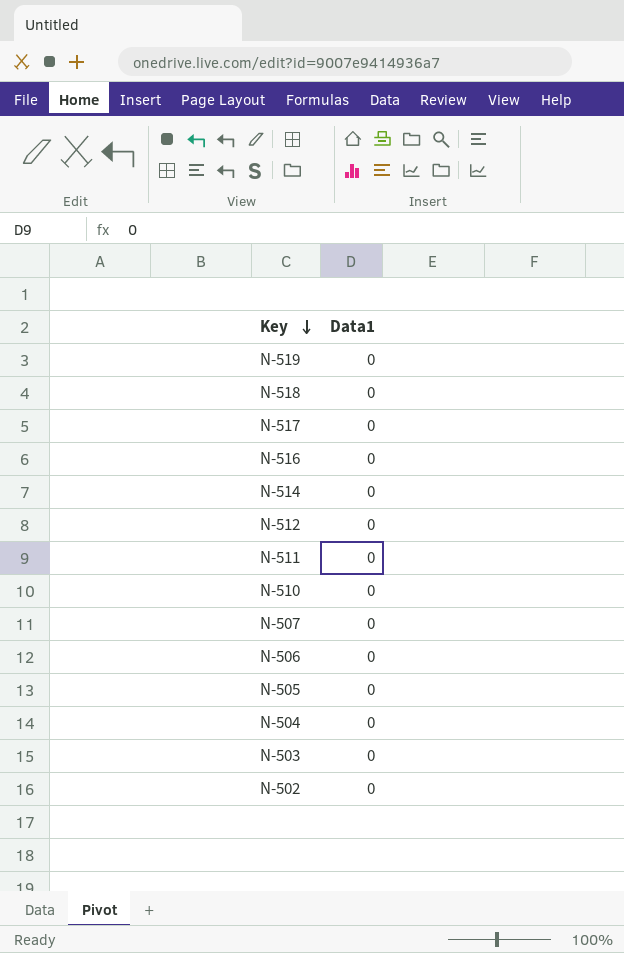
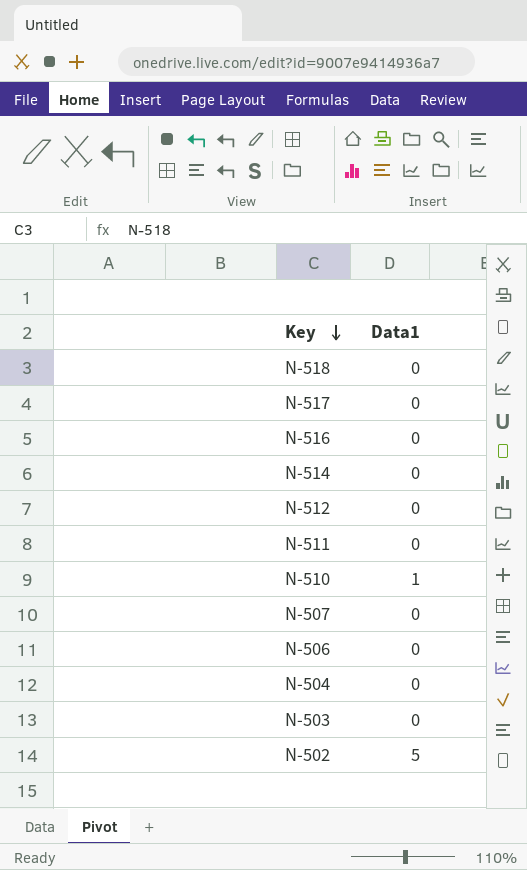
row N-519: 0 -> none
row N-505: 0 -> none
N-510 | Data1: 0 -> 1
N-502 | Data1: 0 -> 5

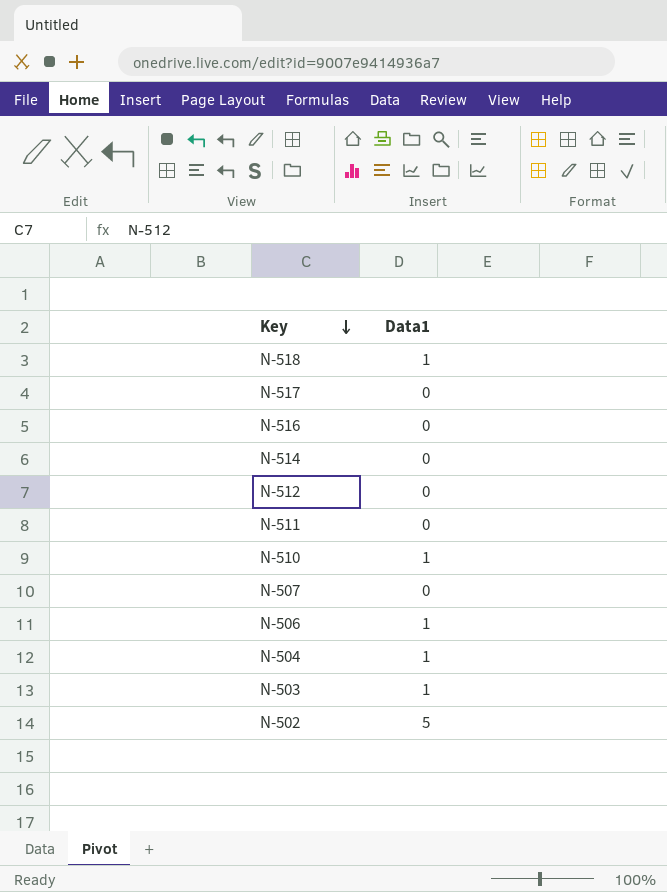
N-518 | Data1: 0 -> 1
N-506 | Data1: 0 -> 1
N-504 | Data1: 0 -> 1
N-503 | Data1: 0 -> 1

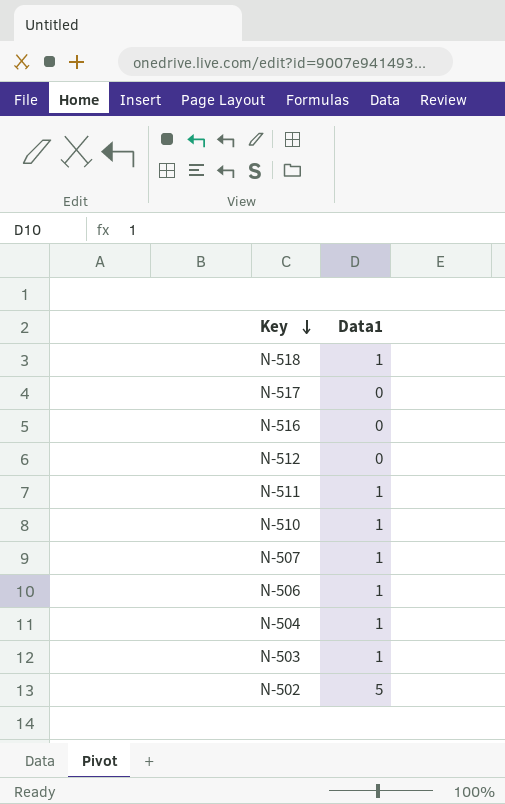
row N-514: 0 -> none
N-511 | Data1: 0 -> 1
N-507 | Data1: 0 -> 1

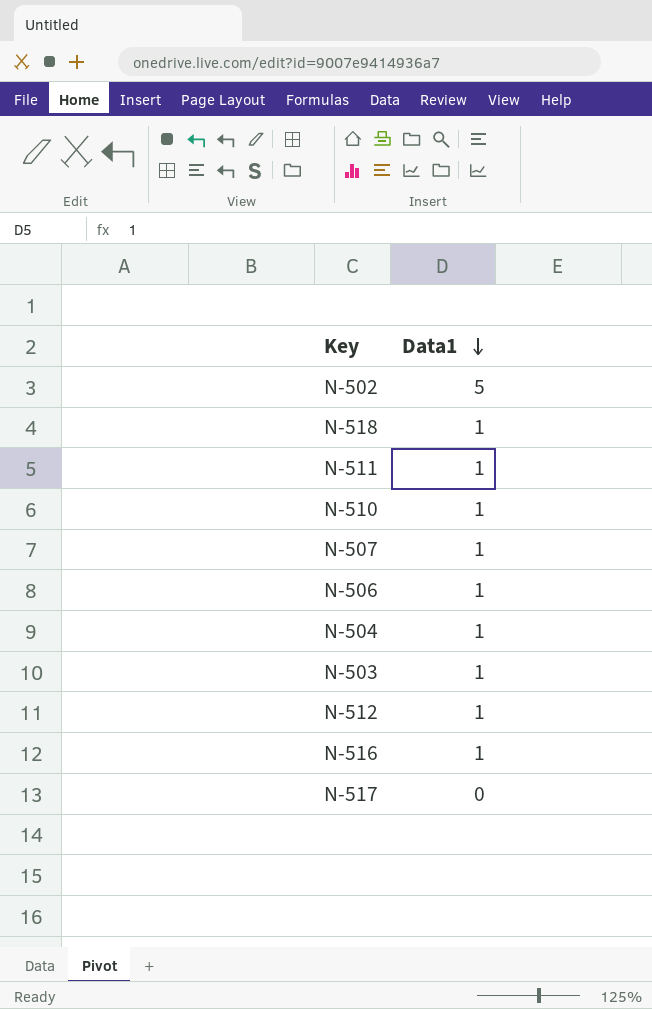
row order: Key descending -> Data1 descending
N-512 | Data1: 0 -> 1
N-516 | Data1: 0 -> 1

